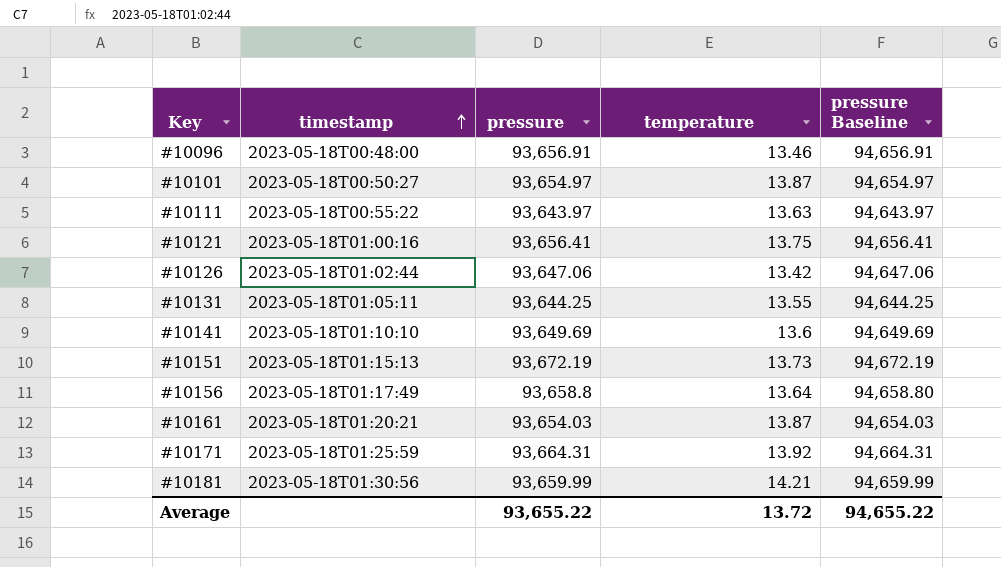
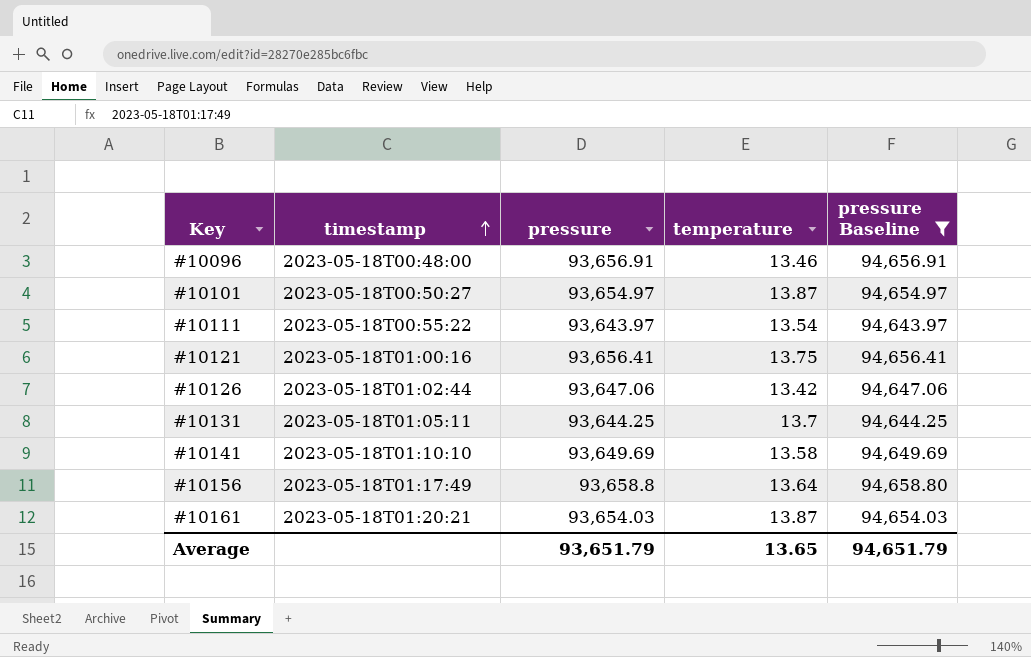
filter: none -> pressure Baseline <= 94,658.80
#10111 | temperature: 13.63 -> 13.54
#10131 | temperature: 13.55 -> 13.7
#10141 | temperature: 13.6 -> 13.58
Average | pressure: 93,655.22 -> 93,651.79
Average | temperature: 13.72 -> 13.65
Average | pressure Baseline: 94,655.22 -> 94,651.79

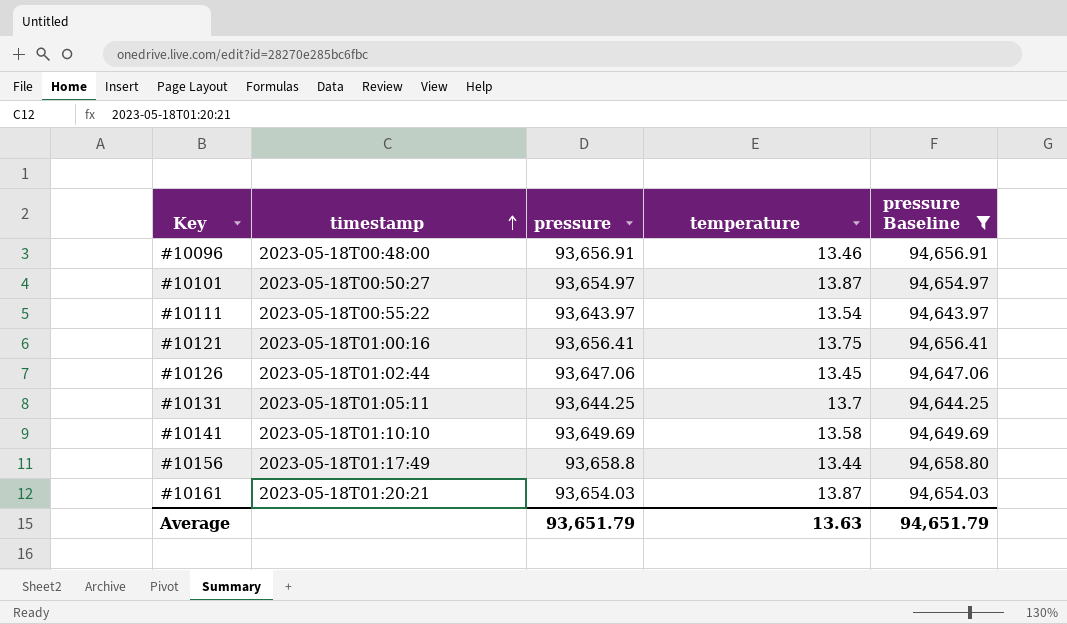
#10126 | temperature: 13.42 -> 13.45
#10156 | temperature: 13.64 -> 13.44
Average | temperature: 13.65 -> 13.63

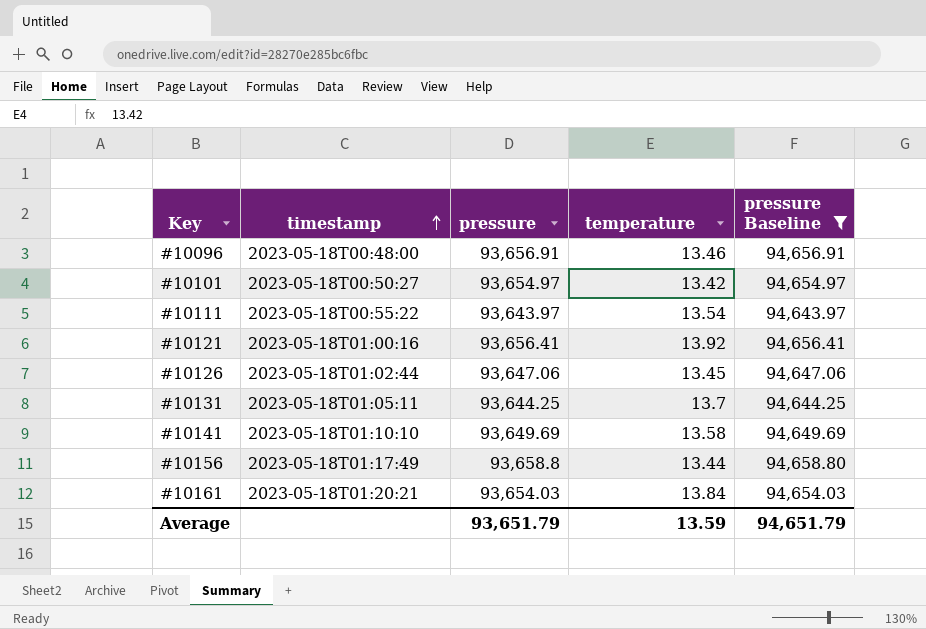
#10101 | temperature: 13.87 -> 13.42
#10121 | temperature: 13.75 -> 13.92
#10161 | temperature: 13.87 -> 13.84
Average | temperature: 13.63 -> 13.59

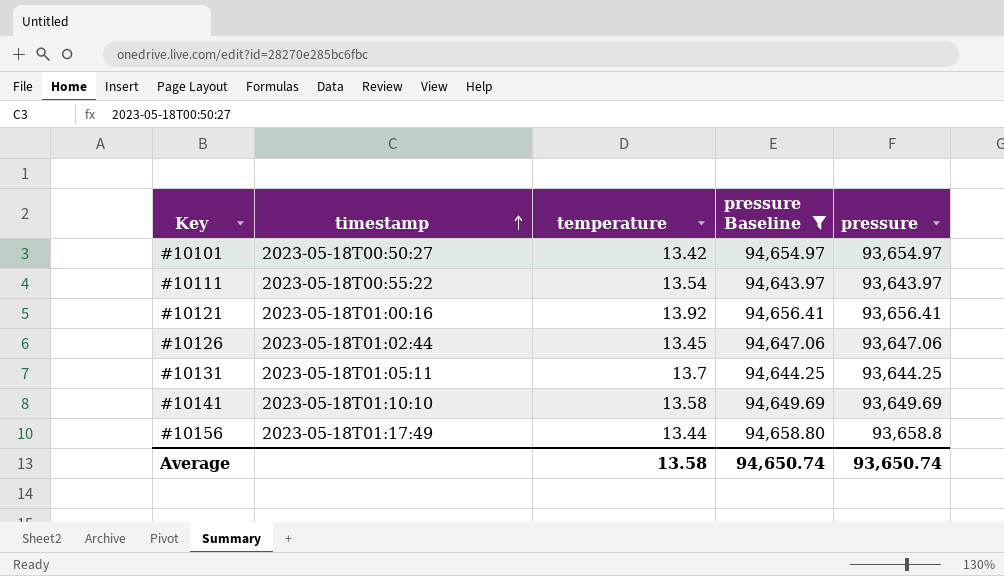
column pressure | position: 3 -> 5
row #10096: 2023-05-18T00:48:00 | 93,656.91 | 13.46 | 94,656.91 -> none
row #10161: 2023-05-18T01:20:21 | 93,654.03 | 13.84 | 94,654.03 -> none
Average | temperature: 13.59 -> 13.58
Average | pressure Baseline: 94,651.79 -> 94,650.74
Average | pressure: 93,651.79 -> 93,650.74

